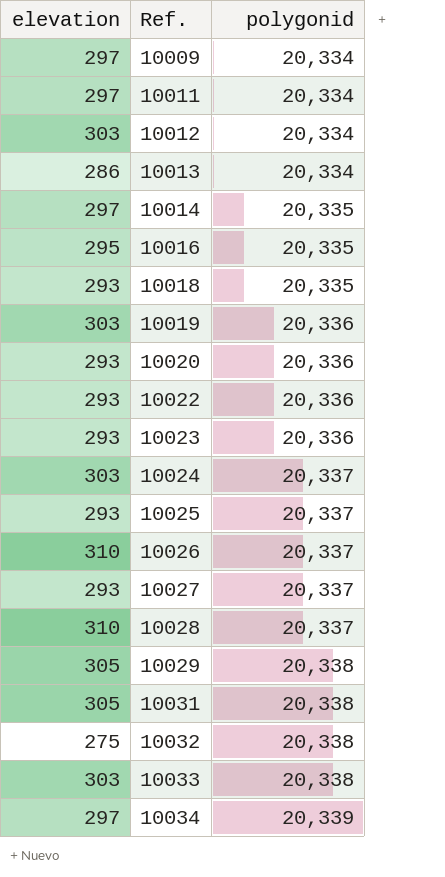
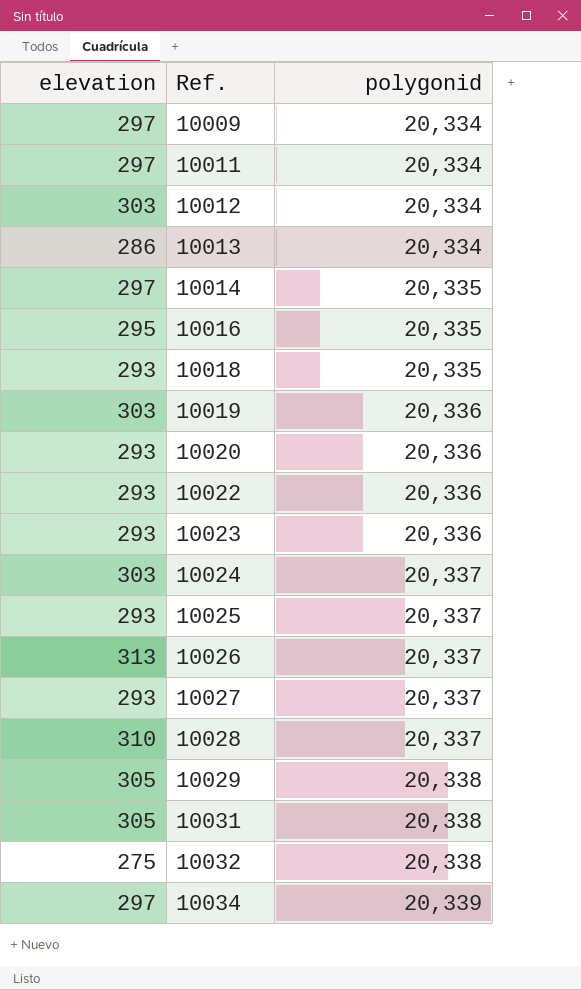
row 10033: 303 | 20,338 -> none
10026 | elevation: 310 -> 313

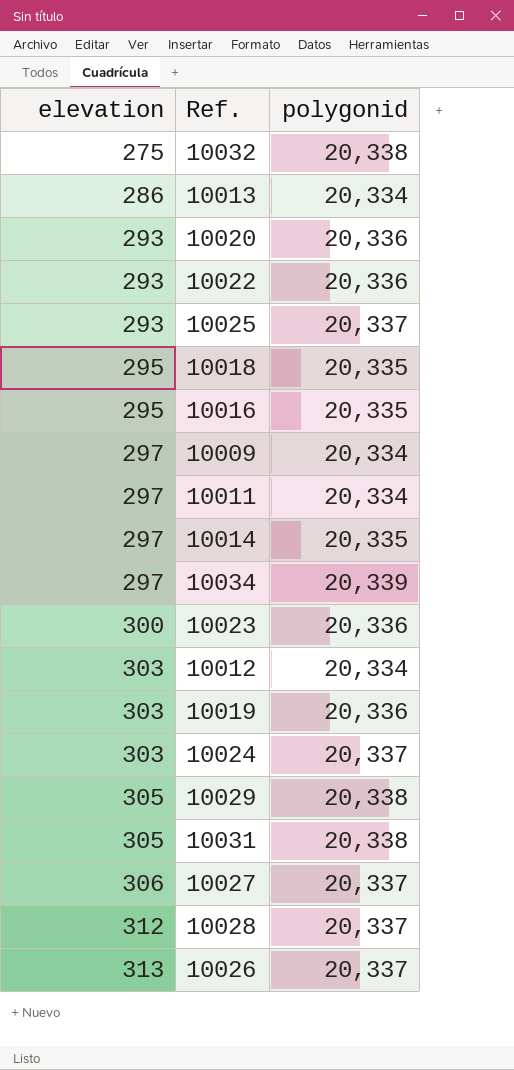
row order: Ref. ascending -> elevation ascending
10018 | elevation: 293 -> 295
10023 | elevation: 293 -> 300
10027 | elevation: 293 -> 306
10028 | elevation: 310 -> 312

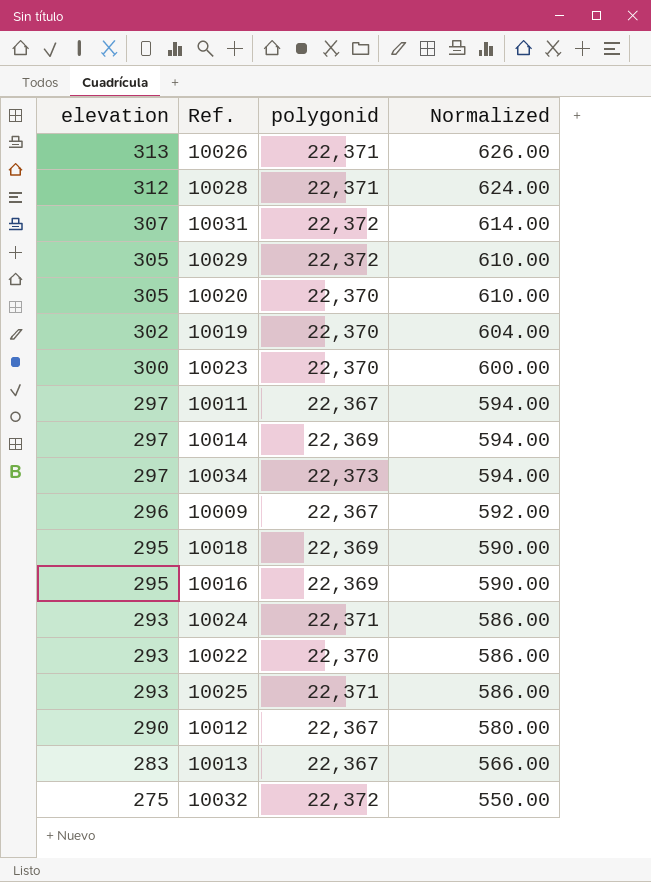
row order: elevation ascending -> elevation descending
column Normalized | formula: none -> [elevation] * 2
row 10027: 306 | 20,337 -> none
10026 | polygonid: 20,337 -> 22,371
10028 | polygonid: 20,337 -> 22,371
10031 | elevation: 305 -> 307
10031 | polygonid: 20,338 -> 22,372
10029 | polygonid: 20,338 -> 22,372
10020 | elevation: 293 -> 305
10020 | polygonid: 20,336 -> 22,370
10019 | elevation: 303 -> 302
10019 | polygonid: 20,336 -> 22,370
10023 | polygonid: 20,336 -> 22,370
10011 | polygonid: 20,334 -> 22,367
10014 | polygonid: 20,335 -> 22,369
10034 | polygonid: 20,339 -> 22,373
10009 | elevation: 297 -> 296
10009 | polygonid: 20,334 -> 22,367
10018 | polygonid: 20,335 -> 22,369
10016 | polygonid: 20,335 -> 22,369
10024 | elevation: 303 -> 293
10024 | polygonid: 20,337 -> 22,371
10022 | polygonid: 20,336 -> 22,370
10025 | polygonid: 20,337 -> 22,371
10012 | elevation: 303 -> 290
10012 | polygonid: 20,334 -> 22,367
10013 | elevation: 286 -> 283
10013 | polygonid: 20,334 -> 22,367
10032 | polygonid: 20,338 -> 22,372

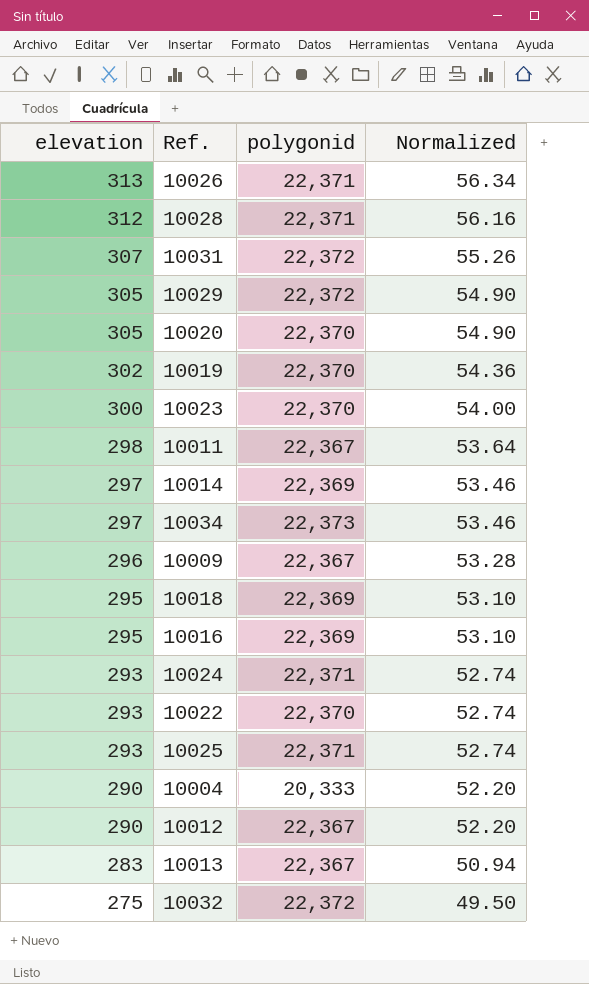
column Normalized | formula: [elevation] * 2 -> [elevation] * 0.18
10011 | elevation: 297 -> 298
row 10004: none -> 290 | 20,333 | 52.20

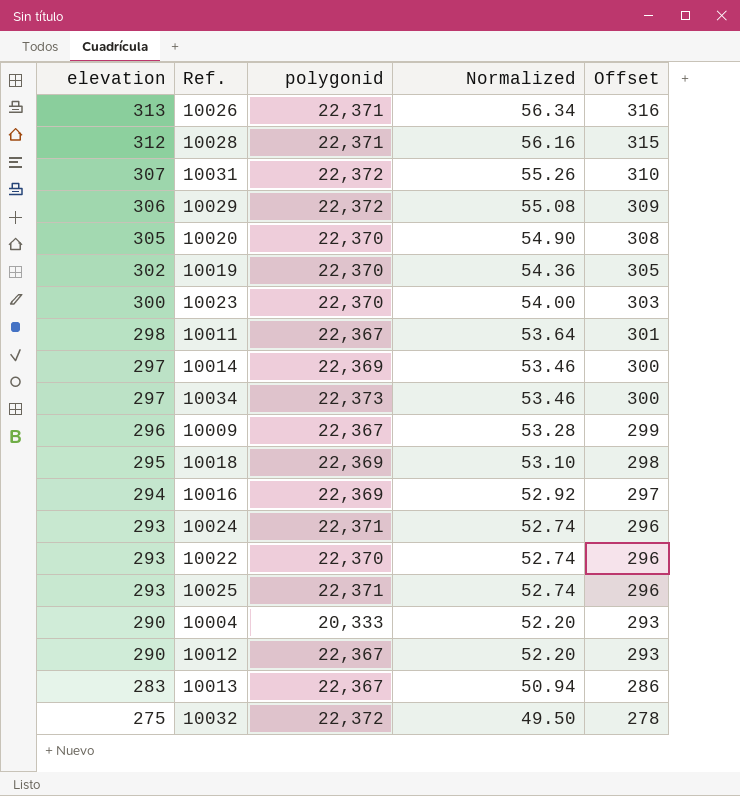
column Offset | formula: none -> [elevation] + 3
10029 | elevation: 305 -> 306
10029 | Normalized: 54.90 -> 55.08
10016 | elevation: 295 -> 294
10016 | Normalized: 53.10 -> 52.92

